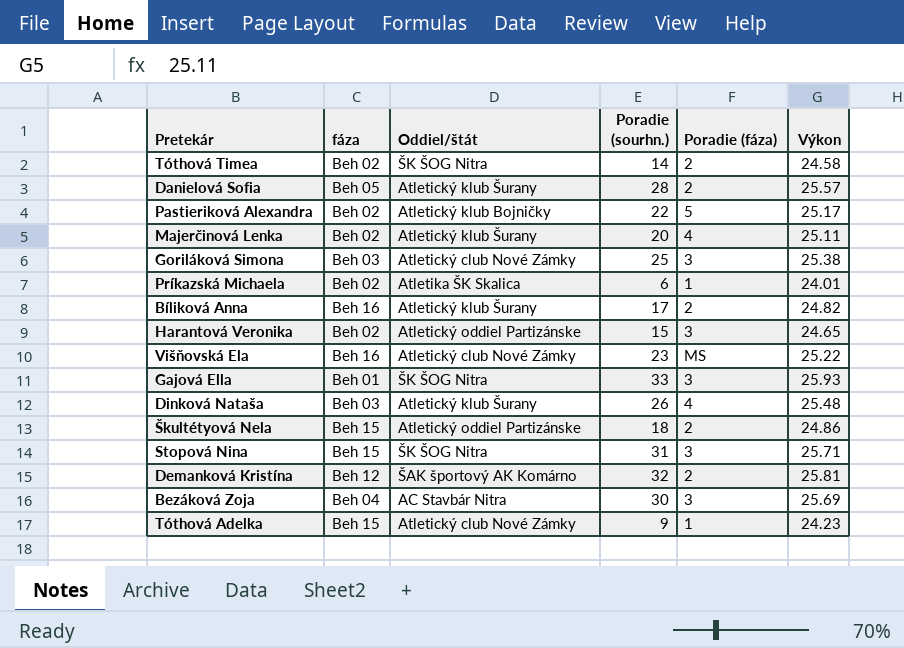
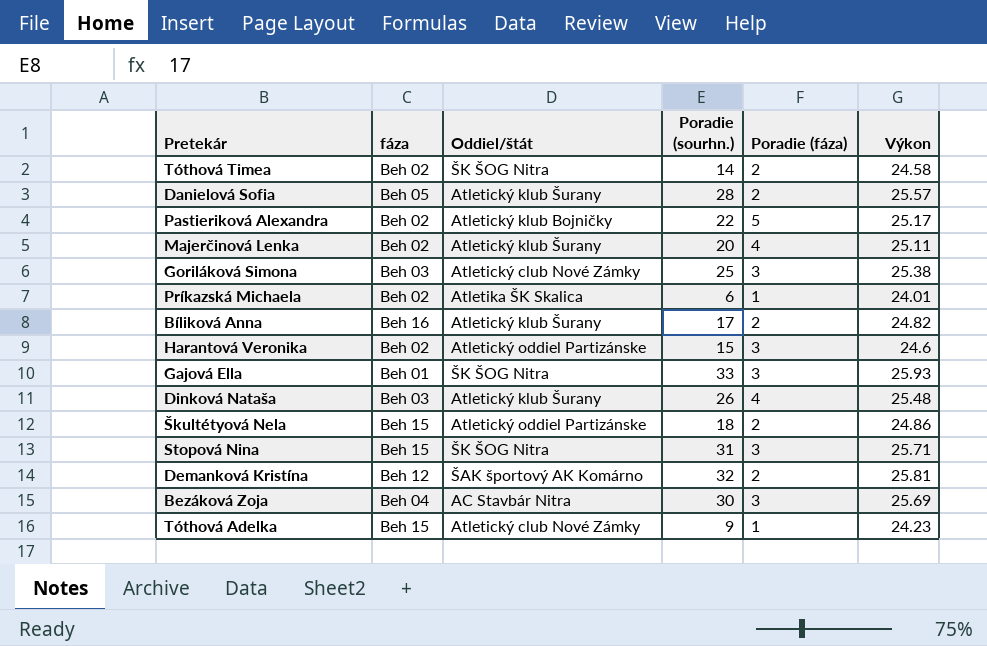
row Višňovská Ela: Beh 16 | Atletický club Nové Zámky | 23 | MS | 25.22 -> none
Harantová Veronika | Výkon: 24.65 -> 24.6

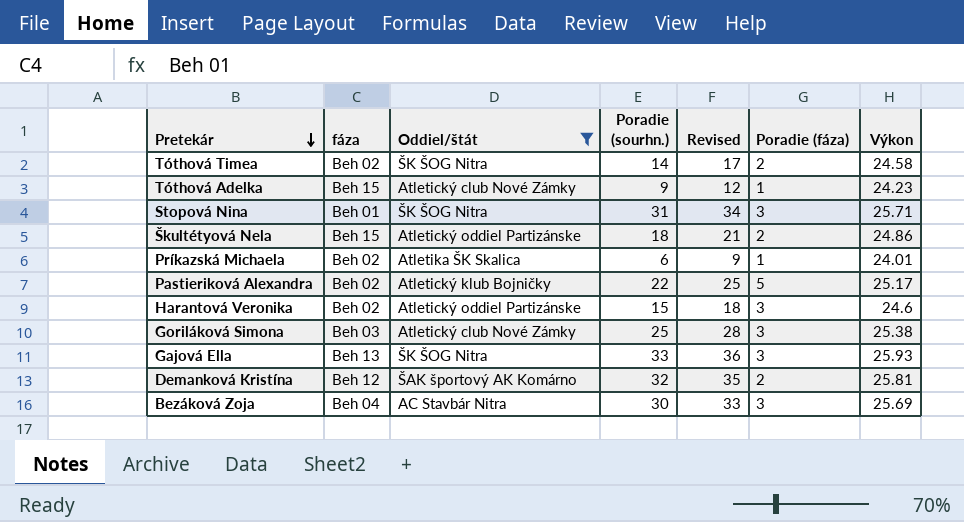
filter: none -> Oddiel/štát != Atletický klub Šurany
row order: none -> Pretekár descending
column Revised | formula: none -> [Poradie (sourhn.)] + 3
Stopová Nina | fáza: Beh 15 -> Beh 01
Gajová Ella | fáza: Beh 01 -> Beh 13

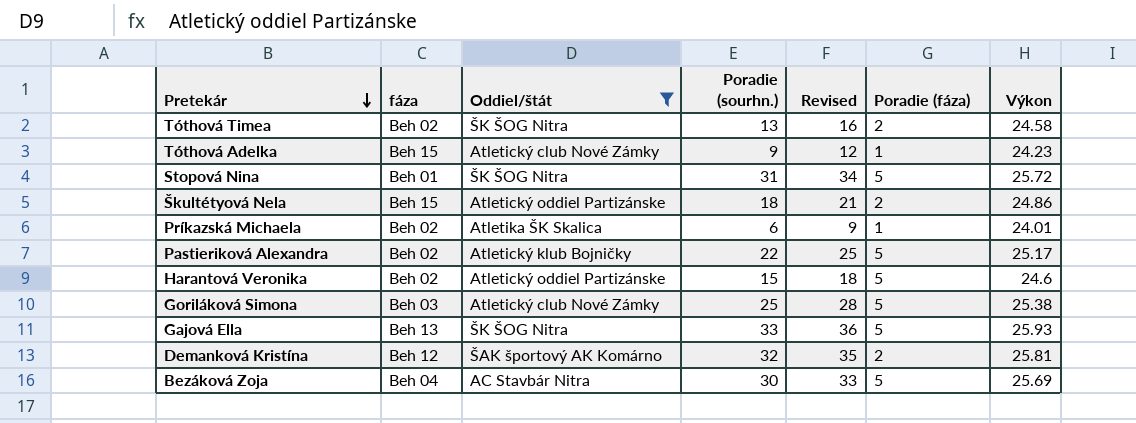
Tóthová Timea | Poradie (sourhn.): 14 -> 13
Tóthová Timea | Revised: 17 -> 16
Stopová Nina | Poradie (fáza): 3 -> 5
Stopová Nina | Výkon: 25.71 -> 25.72
Harantová Veronika | Poradie (fáza): 3 -> 5
Goriláková Simona | Poradie (fáza): 3 -> 5
Gajová Ella | Poradie (fáza): 3 -> 5
Bezáková Zoja | Poradie (fáza): 3 -> 5

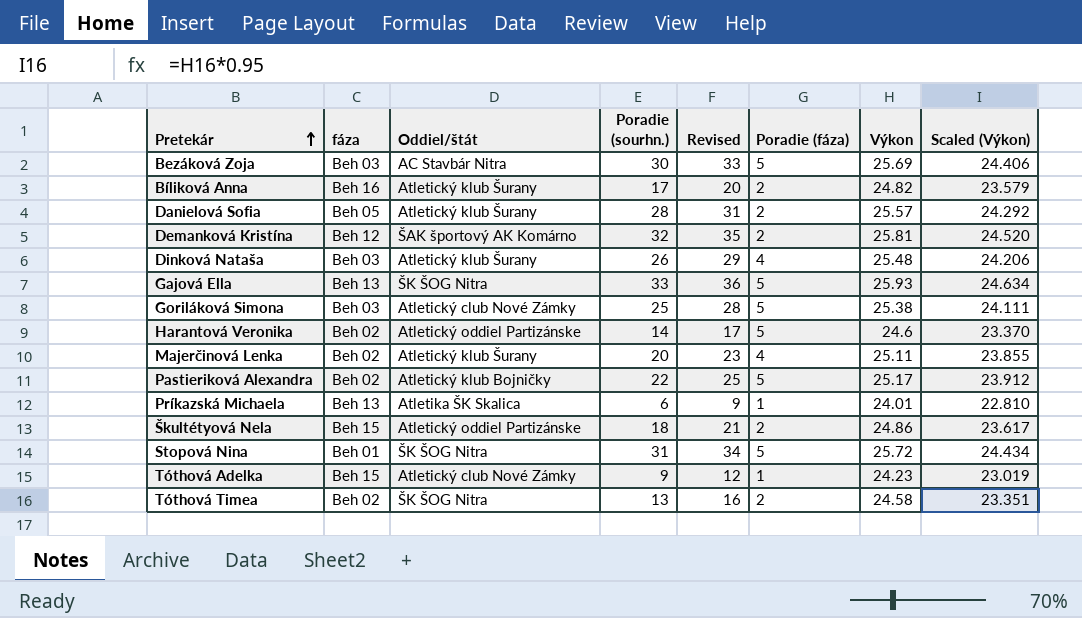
filter: Oddiel/štát != Atletický klub Šurany -> none
row order: Pretekár descending -> Pretekár ascending
column Scaled (Výkon) | formula: none -> [Výkon] * 0.95
Bezáková Zoja | fáza: Beh 04 -> Beh 03
Harantová Veronika | Poradie (sourhn.): 15 -> 14
Harantová Veronika | Revised: 18 -> 17
Príkazská Michaela | fáza: Beh 02 -> Beh 13

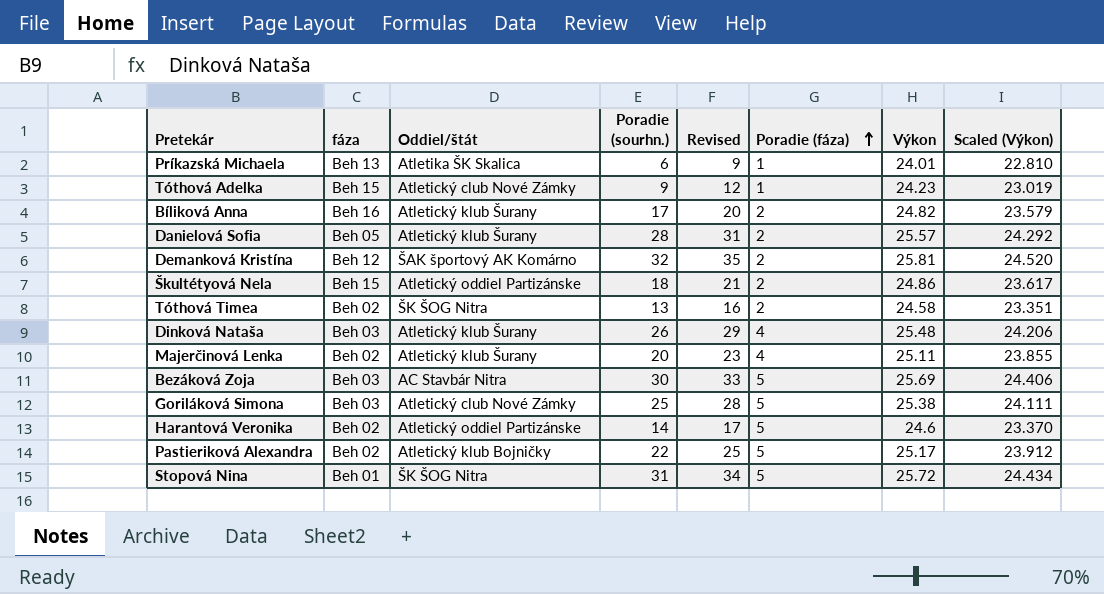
row order: Pretekár ascending -> Poradie (fáza) ascending
row Gajová Ella: Beh 13 | ŠK ŠOG Nitra | 33 | 36 | 5 | 25.93 | 24.634 -> none

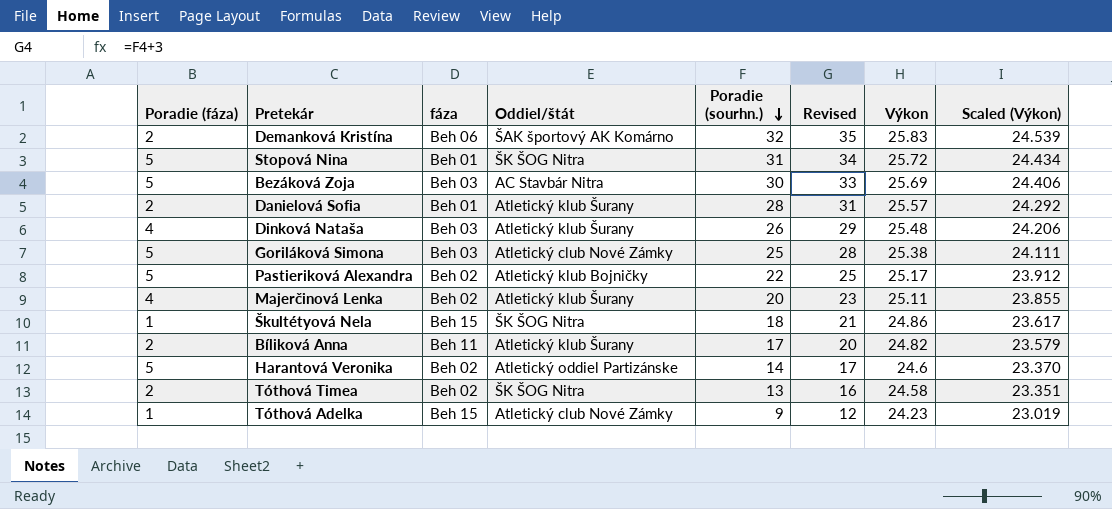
row order: Poradie (fáza) ascending -> Poradie (sourhn.) descending
column Poradie (fáza) | position: 6 -> 1
row Príkazská Michaela: Beh 13 | Atletika ŠK Skalica | 6 | 9 | 1 | 24.01 | 22.810 -> none
Demanková Kristína | fáza: Beh 12 -> Beh 06
Demanková Kristína | Výkon: 25.81 -> 25.83
Demanková Kristína | Scaled (Výkon): 24.520 -> 24.539
Danielová Sofia | fáza: Beh 05 -> Beh 01
Škultétyová Nela | Poradie (fáza): 2 -> 1
Škultétyová Nela | Oddiel/štát: Atletický oddiel Partizánske -> ŠK ŠOG Nitra
Bíliková Anna | fáza: Beh 16 -> Beh 11

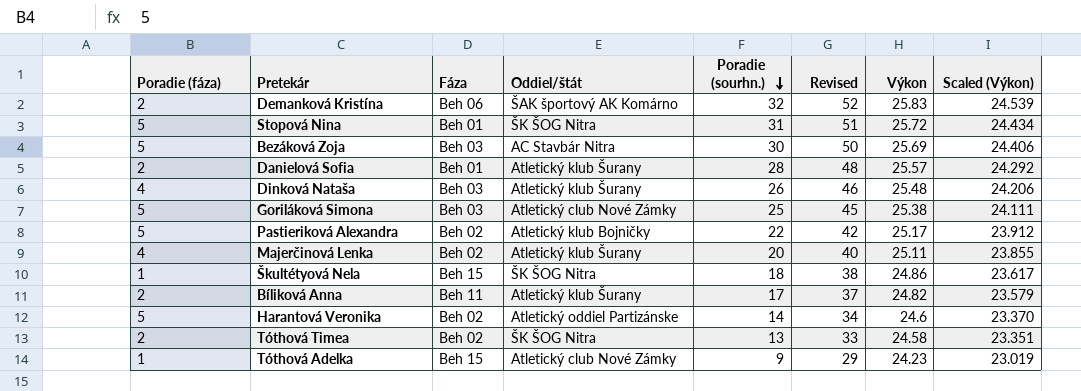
column name: fáza -> Fáza
column Revised | formula: [Poradie (sourhn.)] + 3 -> [Poradie (sourhn.)] + 20

